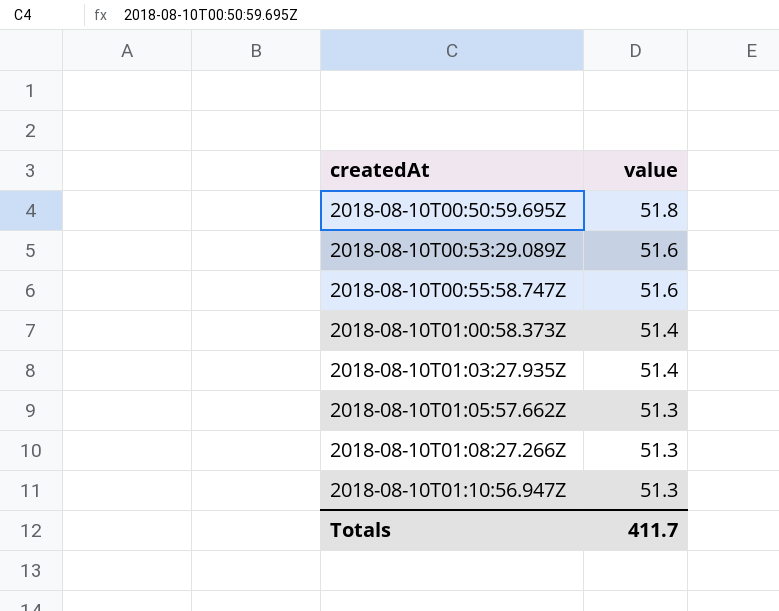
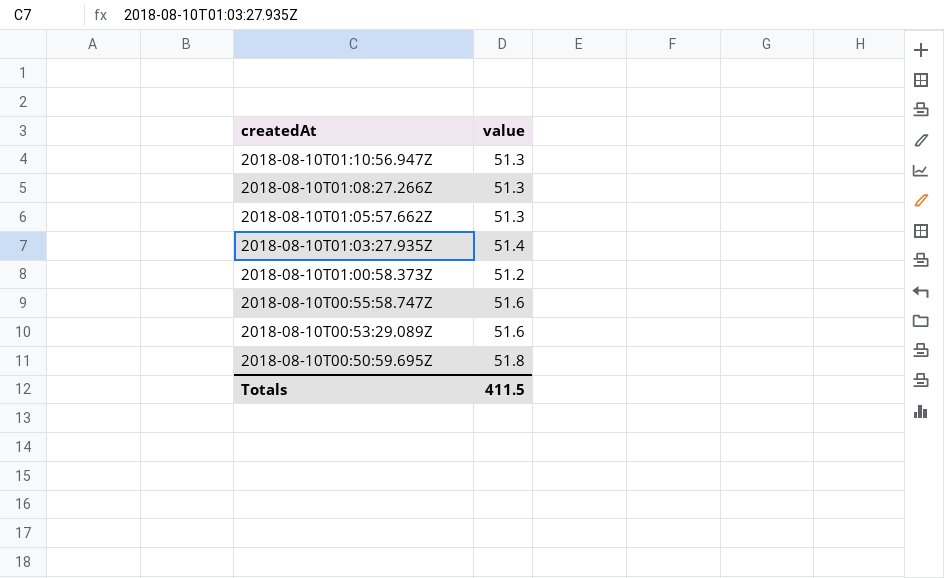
row order: createdAt ascending -> createdAt descending
2018-08-10T01:00:58.373Z | value: 51.4 -> 51.2
Totals | value: 411.7 -> 411.5

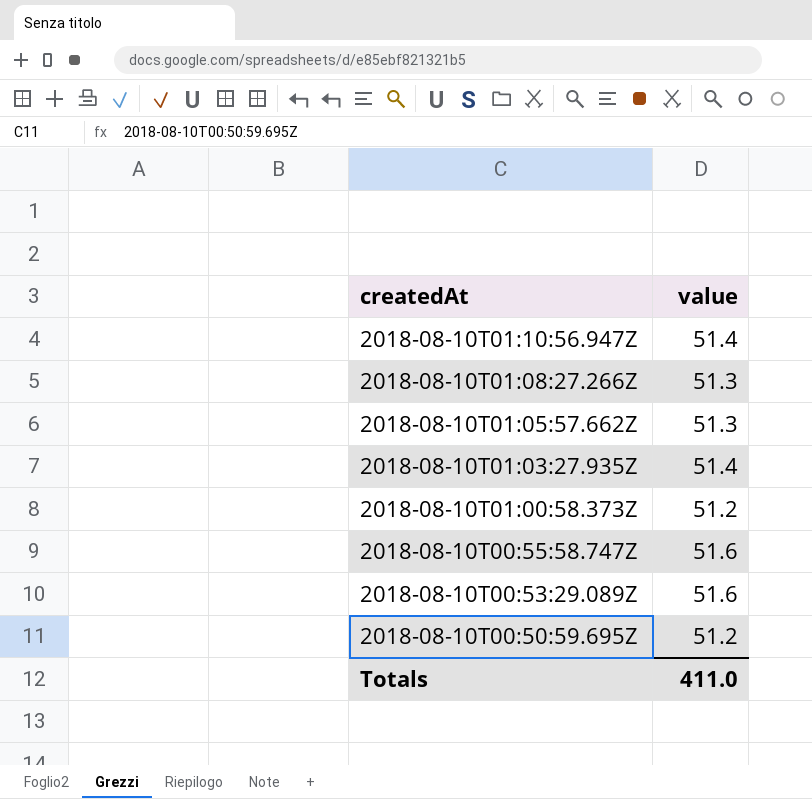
2018-08-10T01:10:56.947Z | value: 51.3 -> 51.4
2018-08-10T00:50:59.695Z | value: 51.8 -> 51.2
Totals | value: 411.5 -> 411.0

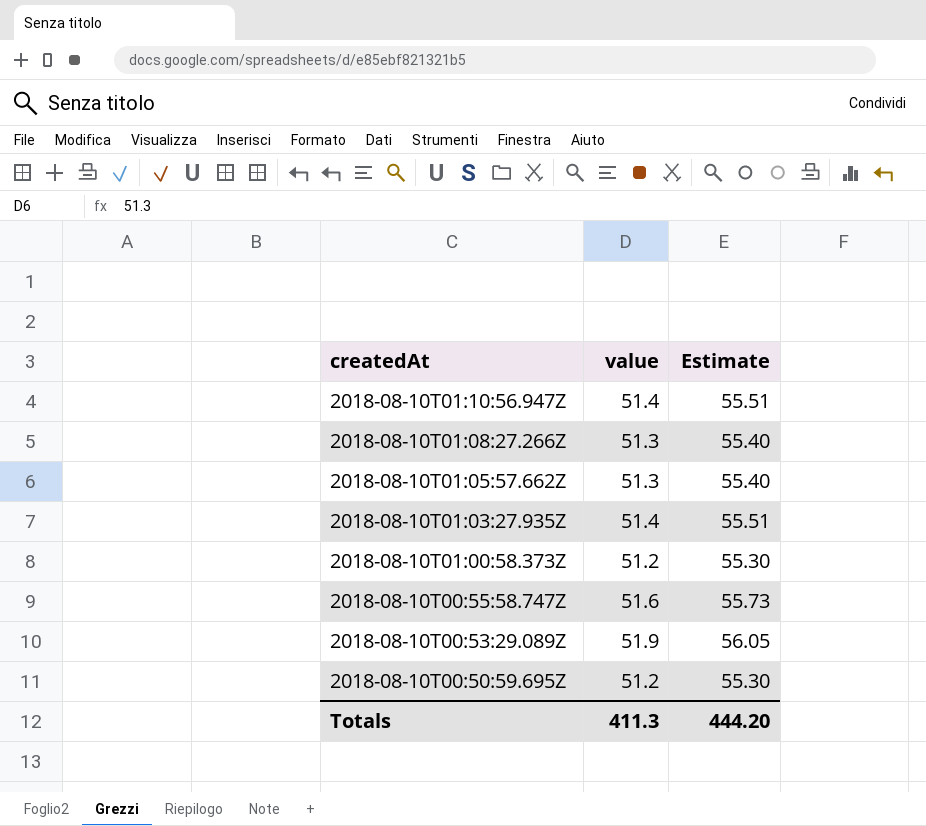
column Estimate | formula: none -> [value] * 1.08
2018-08-10T00:53:29.089Z | value: 51.6 -> 51.9
Totals | value: 411.0 -> 411.3

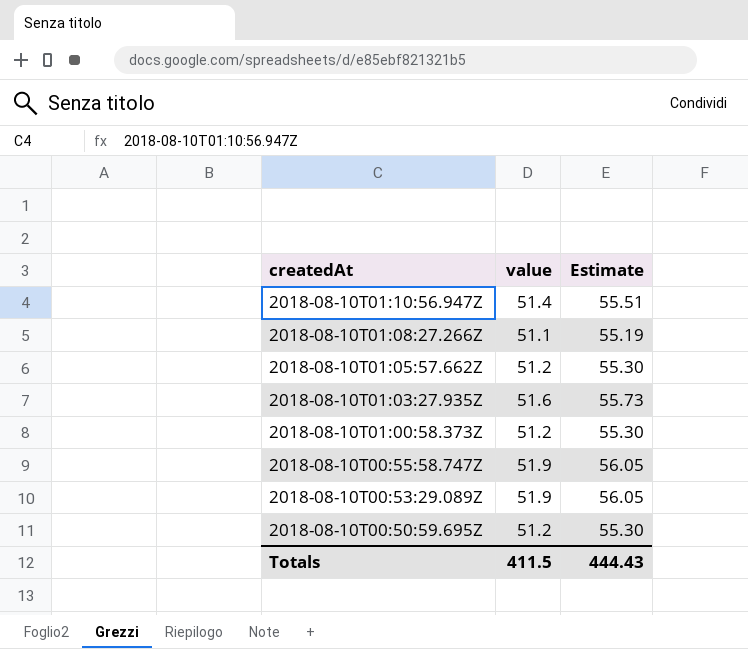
2018-08-10T01:08:27.266Z | value: 51.3 -> 51.1
2018-08-10T01:08:27.266Z | Estimate: 55.40 -> 55.19
2018-08-10T01:05:57.662Z | value: 51.3 -> 51.2
2018-08-10T01:05:57.662Z | Estimate: 55.40 -> 55.30
2018-08-10T01:03:27.935Z | value: 51.4 -> 51.6
2018-08-10T01:03:27.935Z | Estimate: 55.51 -> 55.73
2018-08-10T00:55:58.747Z | value: 51.6 -> 51.9
2018-08-10T00:55:58.747Z | Estimate: 55.73 -> 56.05
Totals | value: 411.3 -> 411.5
Totals | Estimate: 444.20 -> 444.43

